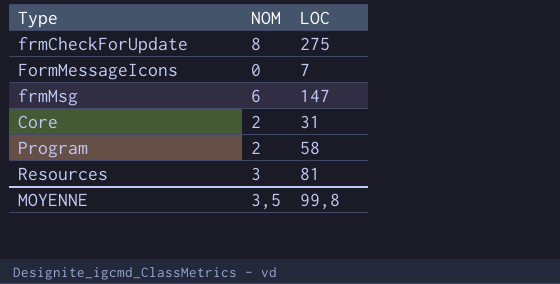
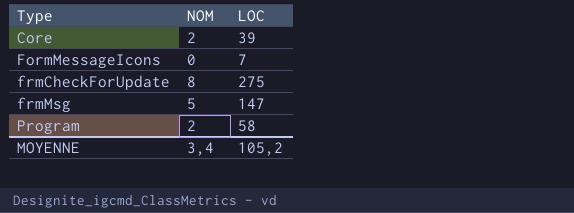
row order: none -> Type ascending
row Resources: 3 | 81 -> none
Core | LOC: 31 -> 39
frmMsg | NOM: 6 -> 5
MOYENNE | NOM: 3,5 -> 3,4
MOYENNE | LOC: 99,8 -> 105,2

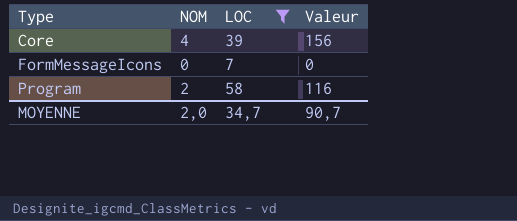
filter: none -> LOC <= 58
column Valeur | formula: none -> [NOM] * [LOC]
Core | NOM: 2 -> 4
MOYENNE | NOM: 3,4 -> 2,0
MOYENNE | LOC: 105,2 -> 34,7

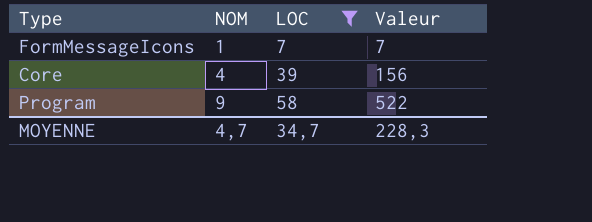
row order: Type ascending -> NOM ascending
FormMessageIcons | NOM: 0 -> 1
FormMessageIcons | Valeur: 0 -> 7
Program | NOM: 2 -> 9
Program | Valeur: 116 -> 522
MOYENNE | NOM: 2,0 -> 4,7
MOYENNE | Valeur: 90,7 -> 228,3

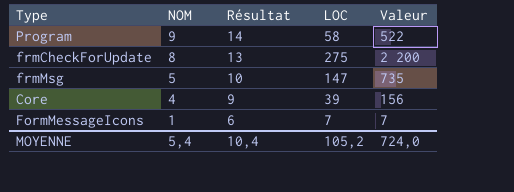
filter: LOC <= 58 -> none
row order: NOM ascending -> NOM descending
column Résultat | formula: none -> [NOM] + 5
MOYENNE | NOM: 4,7 -> 5,4
MOYENNE | LOC: 34,7 -> 105,2
MOYENNE | Valeur: 228,3 -> 724,0

